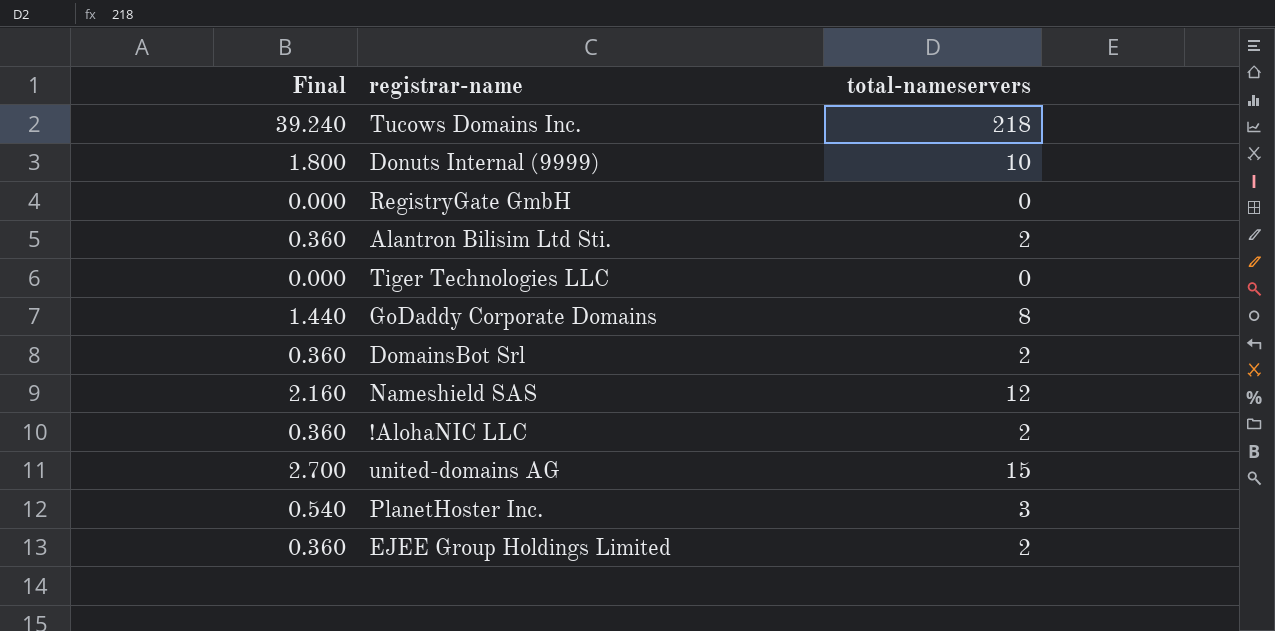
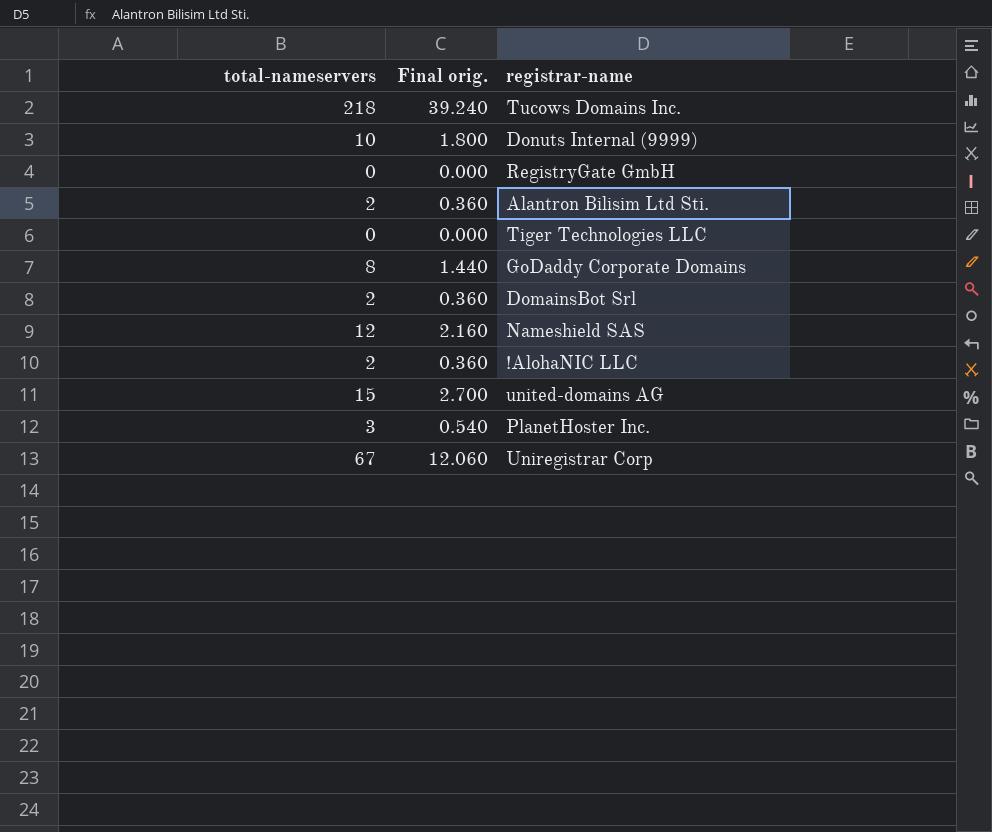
column total-nameservers | position: 3 -> 1
column name: Final -> Final orig.
row EJEE Group Holdings Limited: 0.360 | 2 -> none
row Uniregistrar Corp: none -> 67 | 12.060

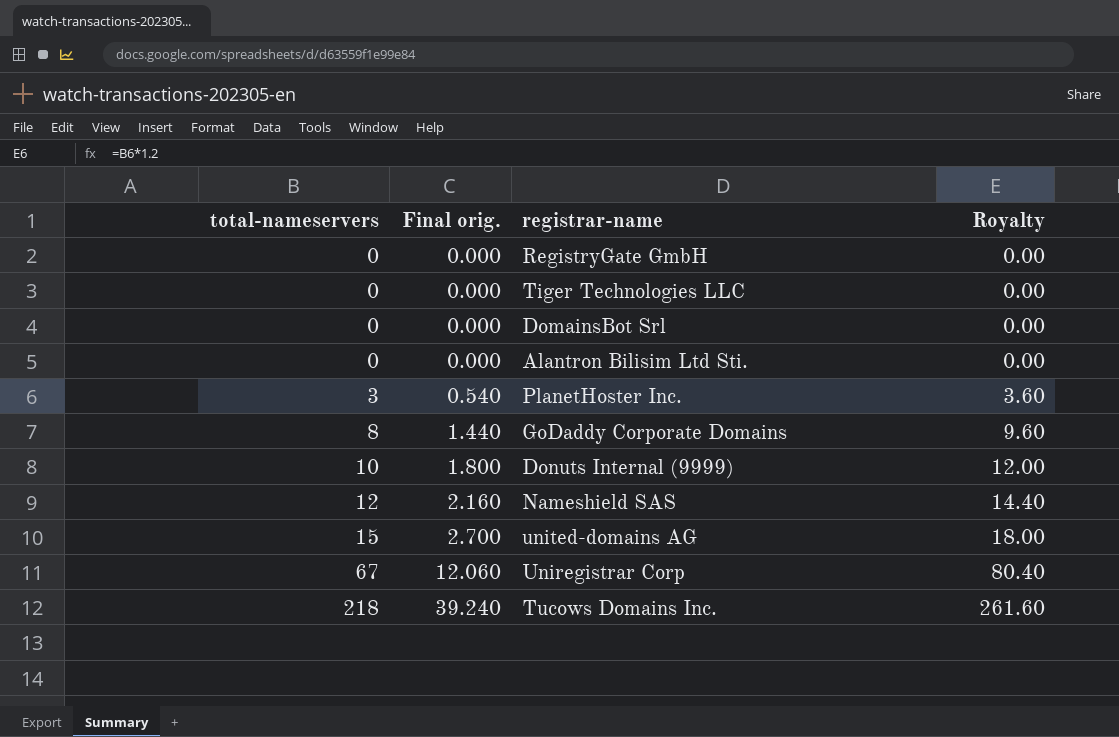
row order: none -> total-nameservers ascending
column Royalty | formula: none -> [total-nameservers] * 1.2
row !AlohaNIC LLC: 2 | 0.360 -> none
DomainsBot Srl | total-nameservers: 2 -> 0
DomainsBot Srl | Final orig.: 0.360 -> 0.000
Alantron Bilisim Ltd Sti. | total-nameservers: 2 -> 0
Alantron Bilisim Ltd Sti. | Final orig.: 0.360 -> 0.000

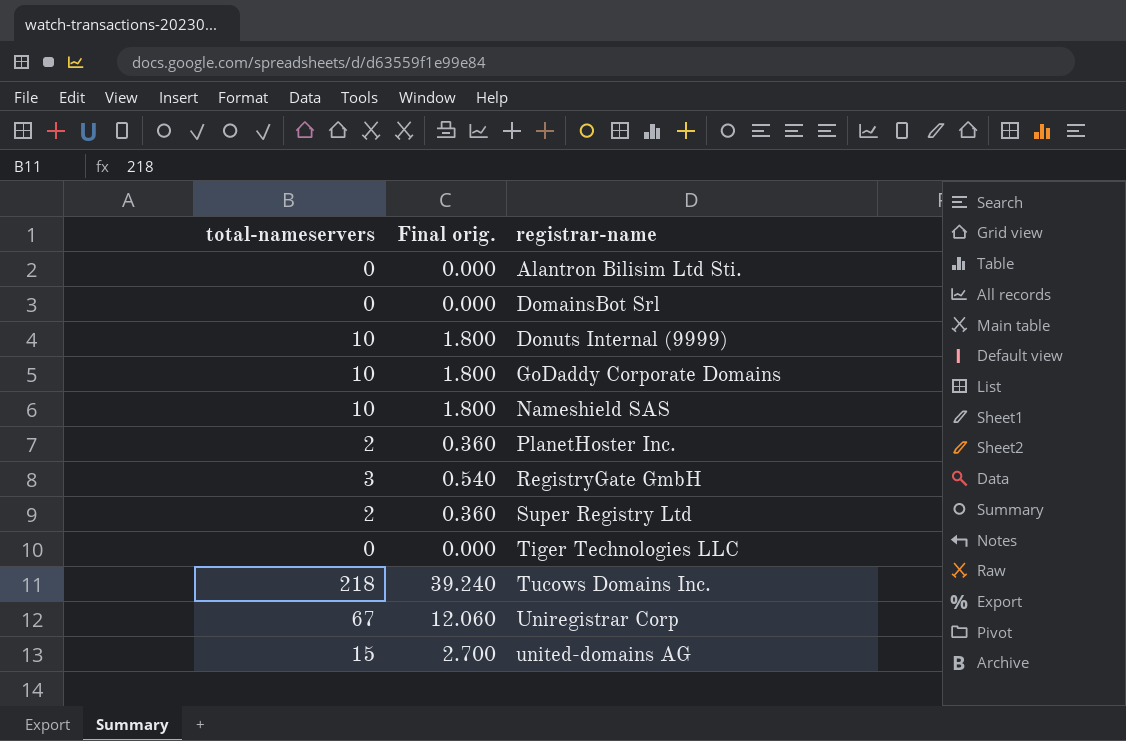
row order: total-nameservers ascending -> registrar-name ascending
column Royalty | formula: [total-nameservers] * 1.2 -> none
GoDaddy Corporate Domains | total-nameservers: 8 -> 10
GoDaddy Corporate Domains | Final orig.: 1.440 -> 1.800
Nameshield SAS | total-nameservers: 12 -> 10
Nameshield SAS | Final orig.: 2.160 -> 1.800
PlanetHoster Inc. | total-nameservers: 3 -> 2
PlanetHoster Inc. | Final orig.: 0.540 -> 0.360
RegistryGate GmbH | total-nameservers: 0 -> 3
RegistryGate GmbH | Final orig.: 0.000 -> 0.540
row Super Registry Ltd: none -> 2 | 0.360

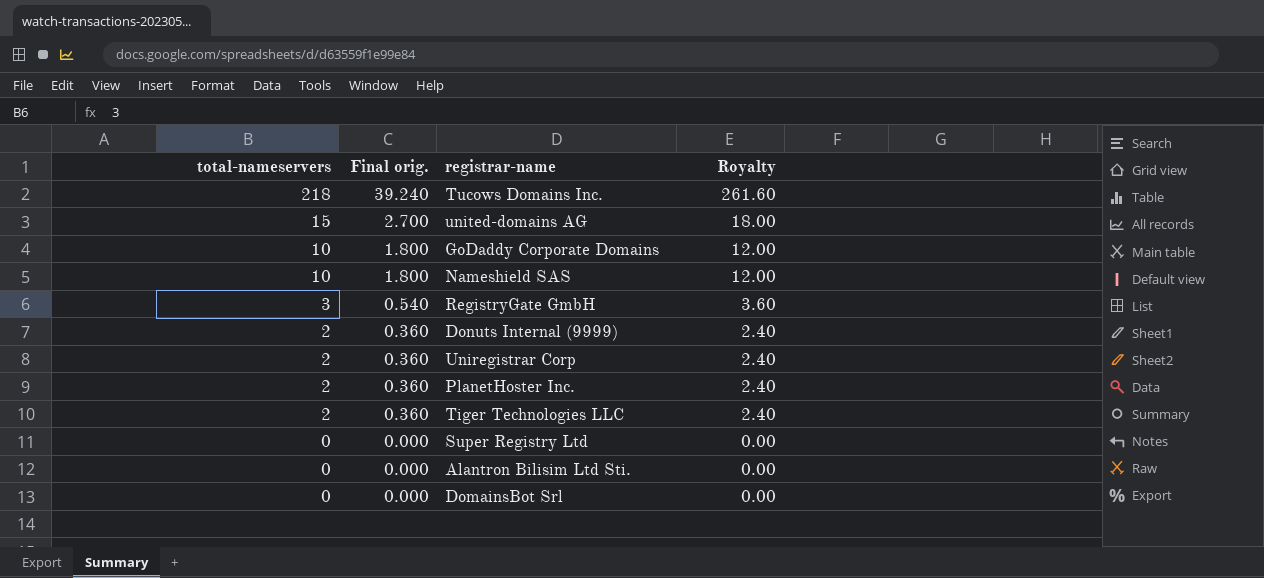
row order: registrar-name ascending -> total-nameservers descending
column Royalty | formula: none -> [total-nameservers] * 1.2
Donuts Internal (9999) | total-nameservers: 10 -> 2
Donuts Internal (9999) | Final orig.: 1.800 -> 0.360
Uniregistrar Corp | total-nameservers: 67 -> 2
Uniregistrar Corp | Final orig.: 12.060 -> 0.360
Tiger Technologies LLC | total-nameservers: 0 -> 2
Tiger Technologies LLC | Final orig.: 0.000 -> 0.360
Super Registry Ltd | total-nameservers: 2 -> 0
Super Registry Ltd | Final orig.: 0.360 -> 0.000

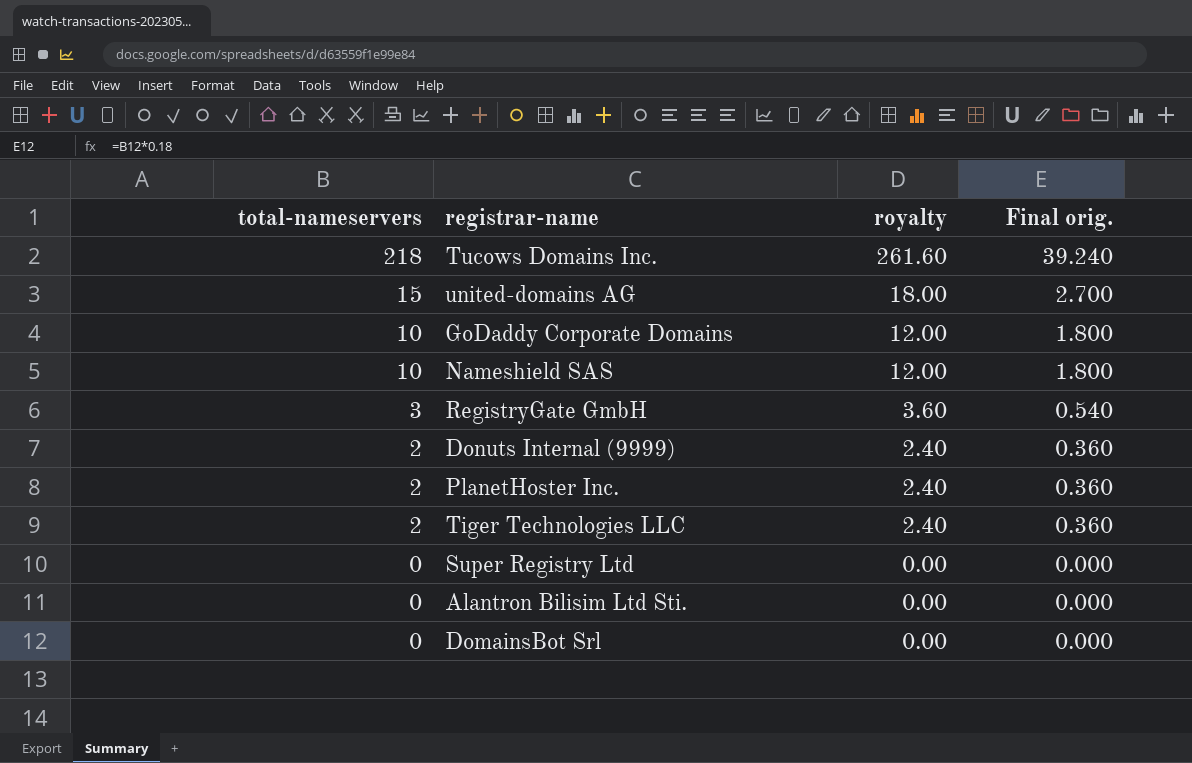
column name: Royalty -> royalty
column Final orig. | position: 2 -> 4
row Uniregistrar Corp: 2 | 0.360 | 2.40 -> none

